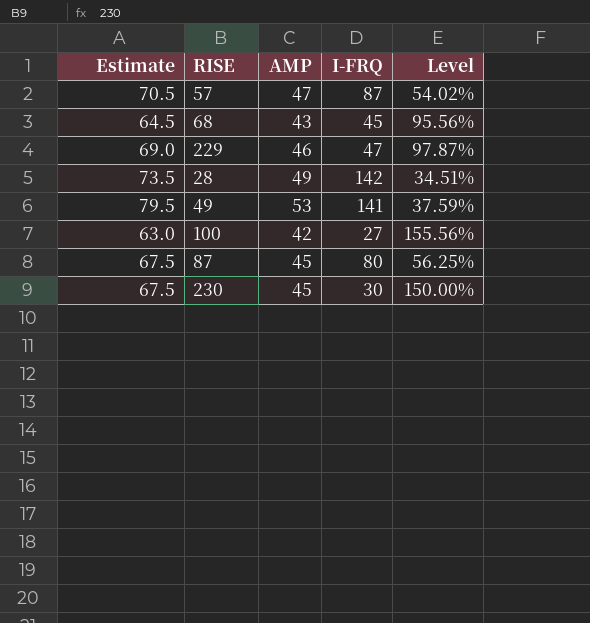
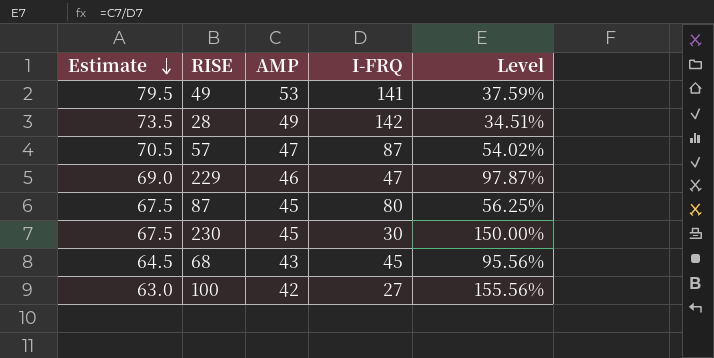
row order: none -> Estimate descending

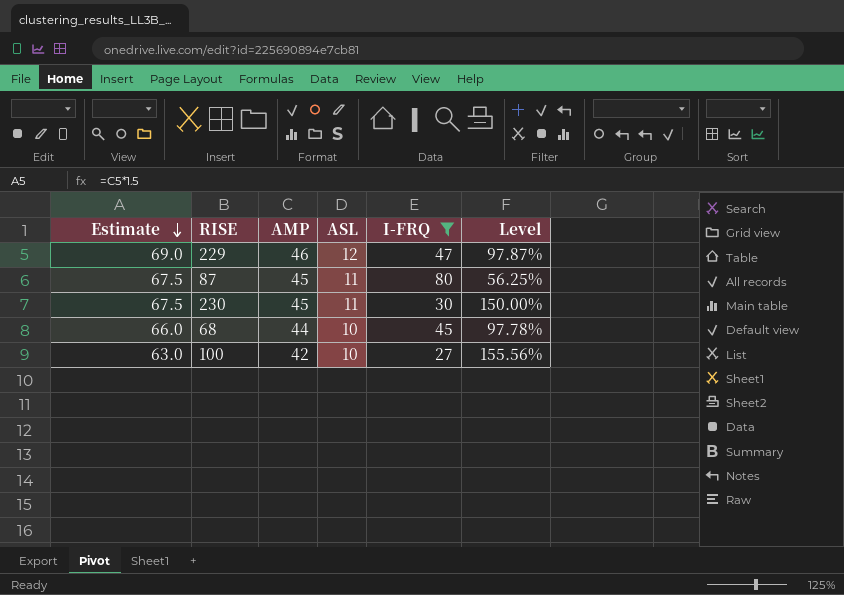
filter: none -> I-FRQ <= 80
column ASL | position: none -> 4
68 | Estimate: 64.5 -> 66.0
68 | AMP: 43 -> 44
68 | Level: 95.56% -> 97.78%

